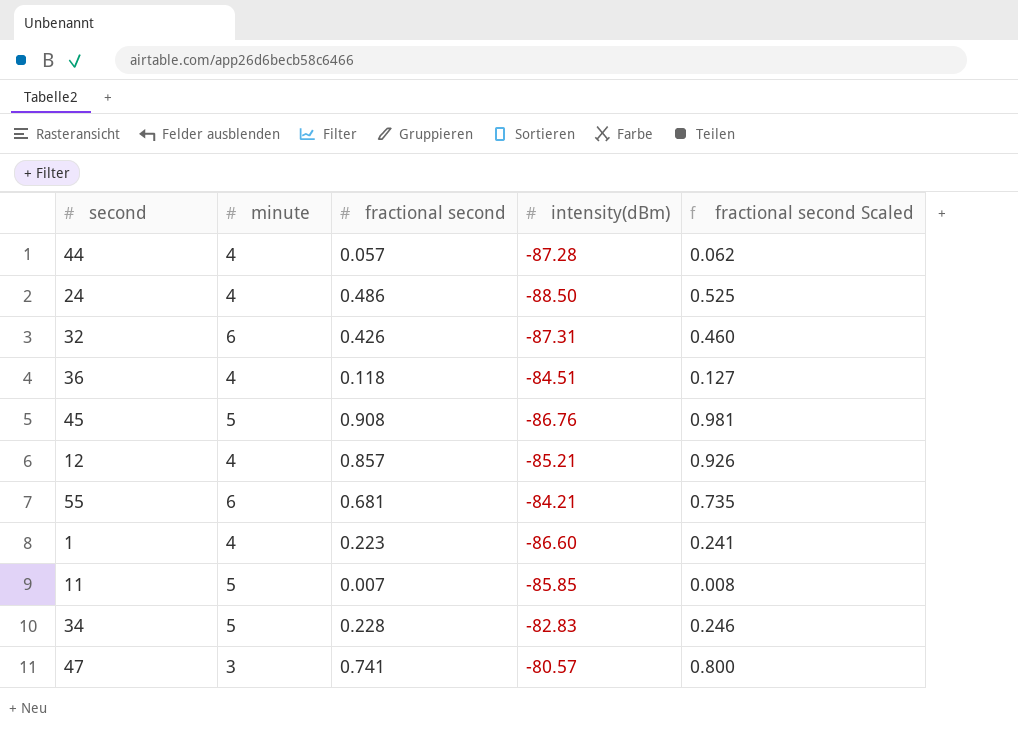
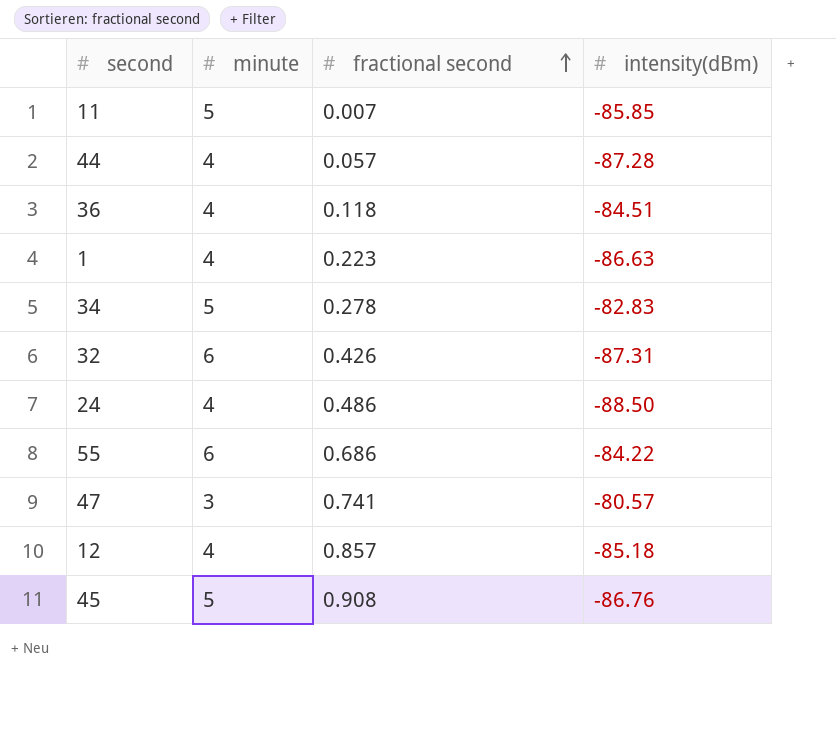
row order: none -> fractional second ascending
column fractional second Scaled | formula: [fractional second] * 1.08 -> none
1 | intensity(dBm): -86.60 -> -86.63
34 | fractional second: 0.228 -> 0.278
55 | fractional second: 0.681 -> 0.686
55 | intensity(dBm): -84.21 -> -84.22
12 | intensity(dBm): -85.21 -> -85.18

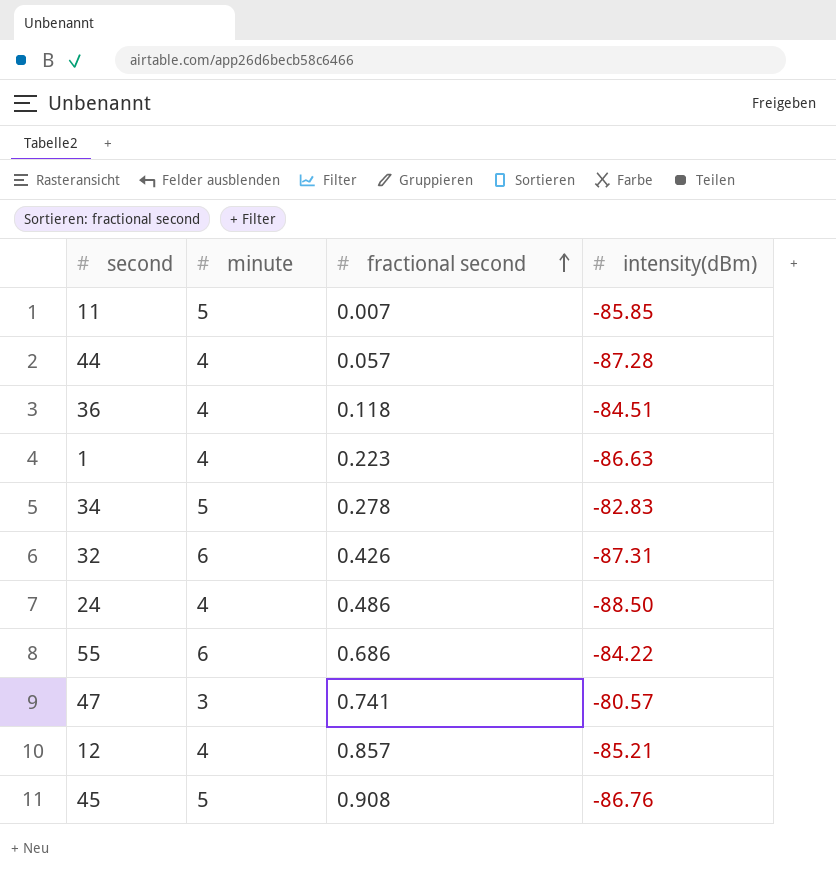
12 | intensity(dBm): -85.18 -> -85.21

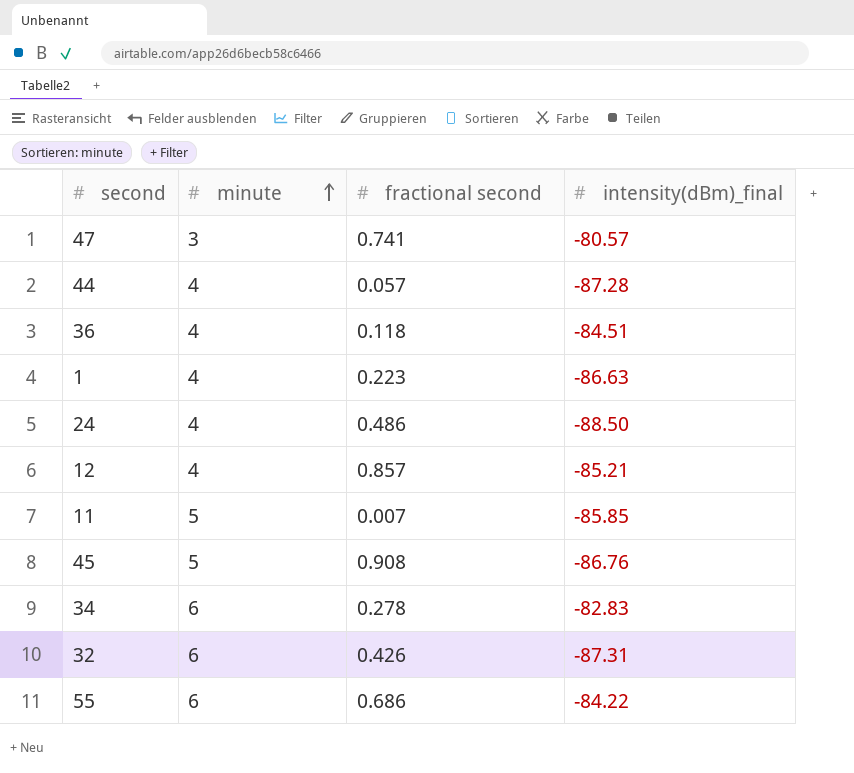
row order: fractional second ascending -> minute ascending
column name: intensity(dBm) -> intensity(dBm)_final
34 | minute: 5 -> 6

